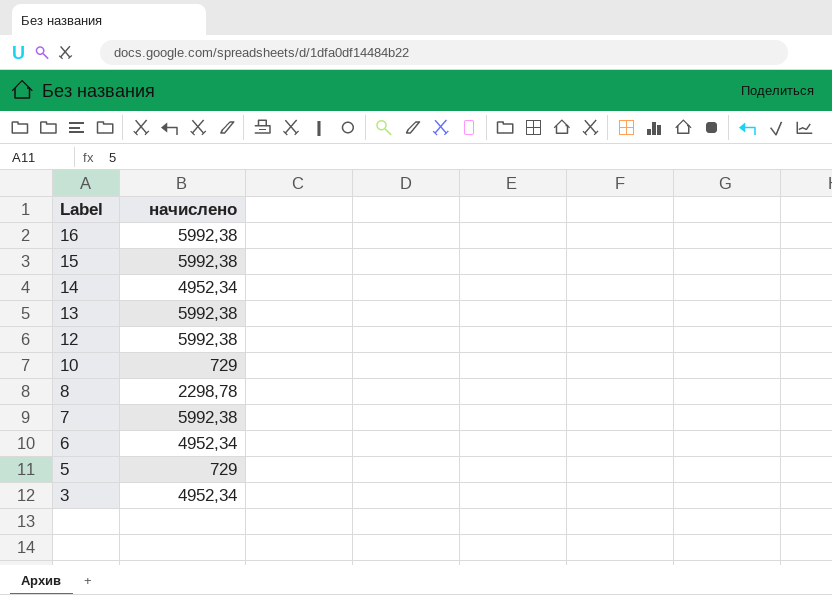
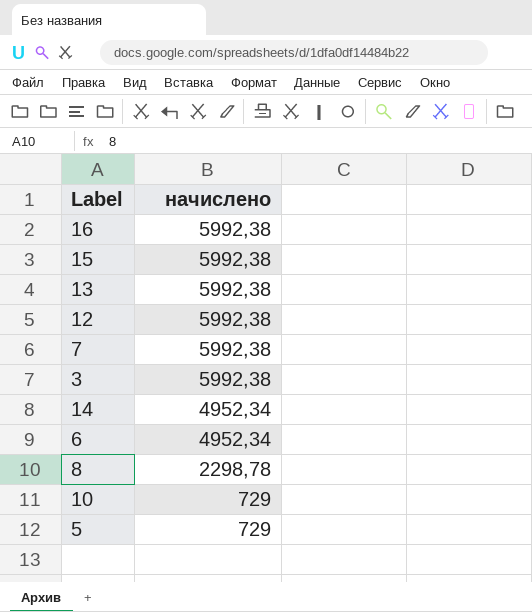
row order: Label descending -> начислено descending
3 | начислено: 4952,34 -> 5992,38

